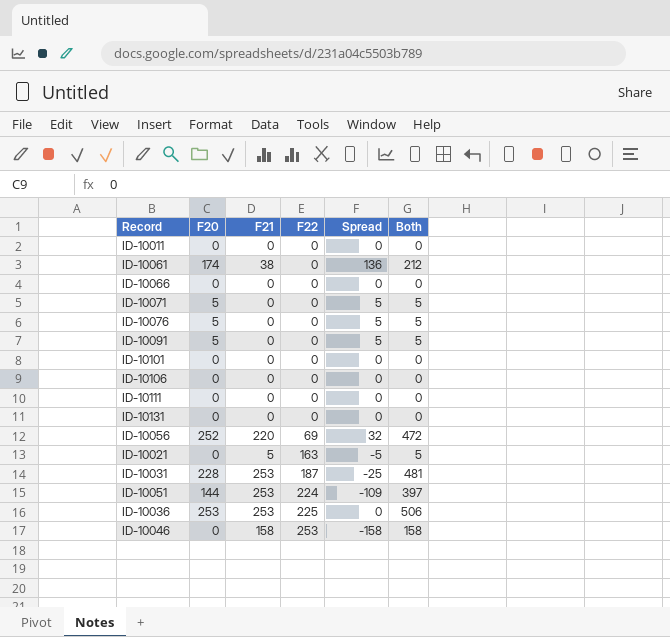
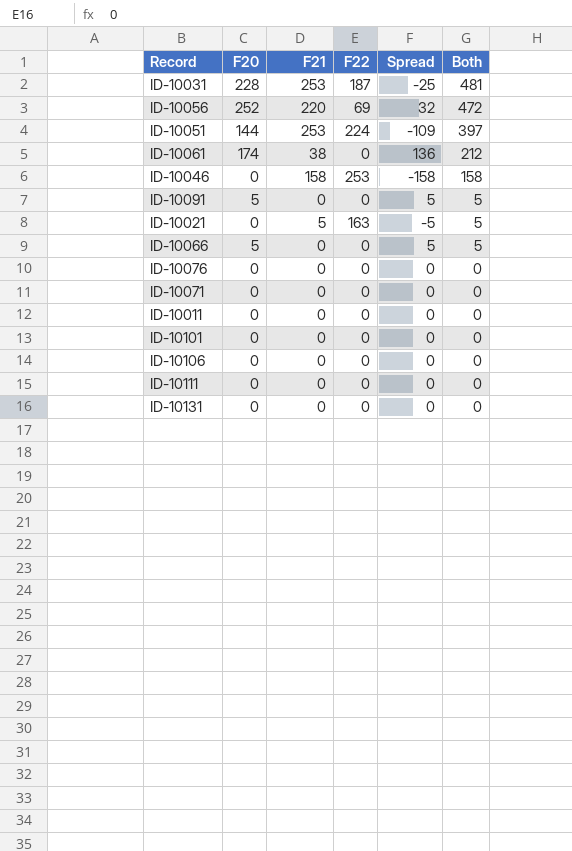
row order: F22 ascending -> Both descending
row ID-10036: 253 | 253 | 225 | 0 | 506 -> none
ID-10066 | F20: 0 -> 5
ID-10066 | Spread: 0 -> 5
ID-10066 | Both: 0 -> 5
ID-10076 | F20: 5 -> 0
ID-10076 | Spread: 5 -> 0
ID-10076 | Both: 5 -> 0
ID-10071 | F20: 5 -> 0
ID-10071 | Spread: 5 -> 0
ID-10071 | Both: 5 -> 0

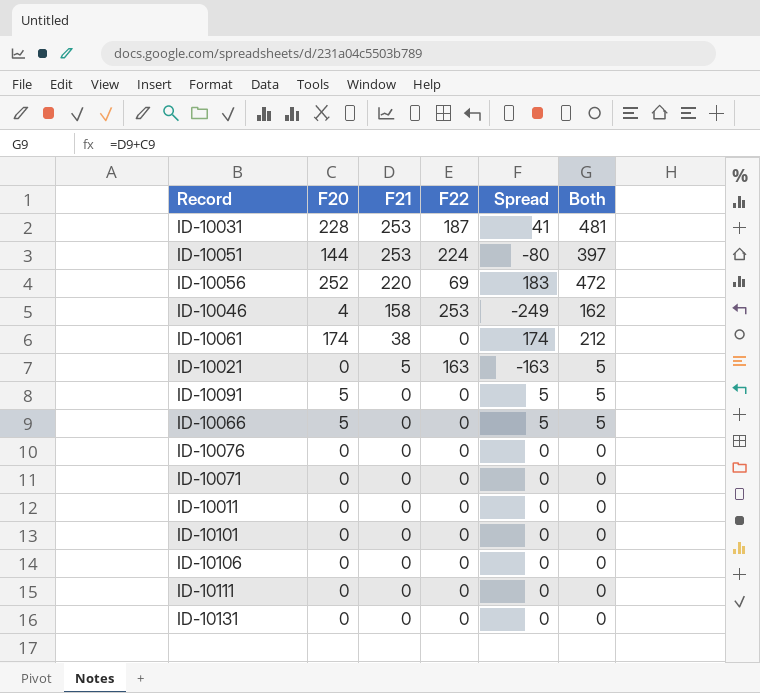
row order: Both descending -> F21 descending
column Spread | formula: [F20] - [F21] -> [F20] - [F22]
ID-10046 | F20: 0 -> 4
ID-10046 | Both: 158 -> 162

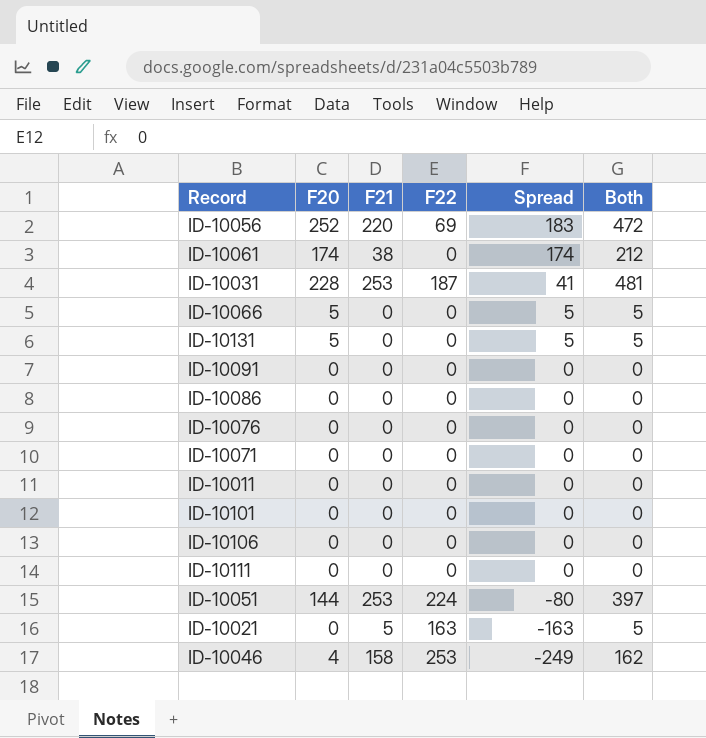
row order: F21 descending -> Spread descending
ID-10131 | F20: 0 -> 5
ID-10131 | Spread: 0 -> 5
ID-10131 | Both: 0 -> 5
ID-10091 | F20: 5 -> 0
ID-10091 | Spread: 5 -> 0
ID-10091 | Both: 5 -> 0
row ID-10086: none -> 0 | 0 | 0 | 0 | 0

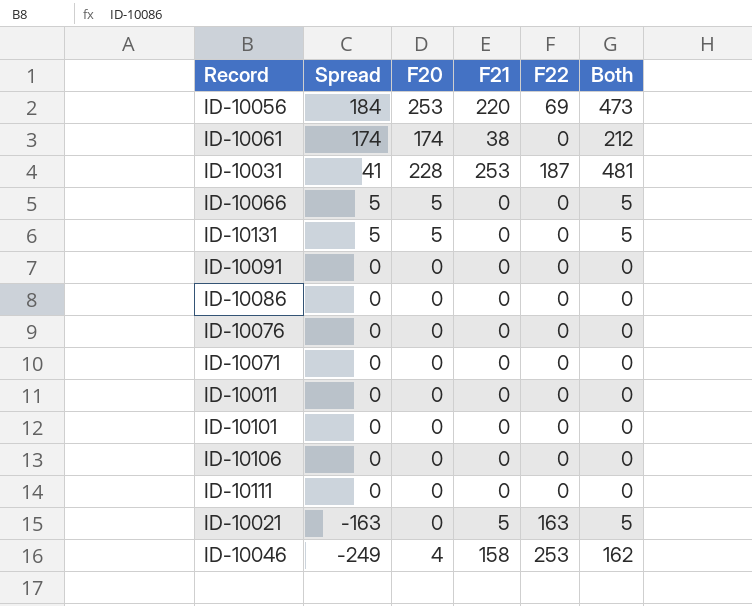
column Spread | position: 5 -> 2
row ID-10051: 144 | 253 | 224 | -80 | 397 -> none
ID-10056 | Spread: 183 -> 184
ID-10056 | F20: 252 -> 253
ID-10056 | Both: 472 -> 473

